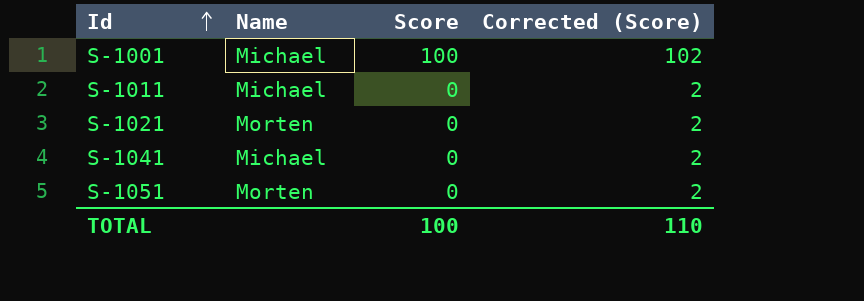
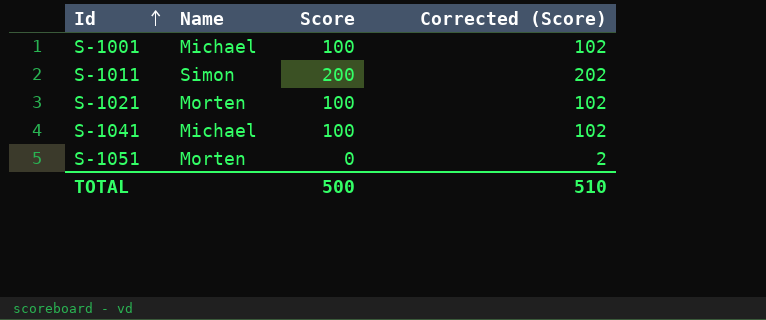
S-1011 | Name: Michael -> Simon
S-1011 | Score: 0 -> 200
S-1011 | Corrected (Score): 2 -> 202
S-1021 | Score: 0 -> 100
S-1021 | Corrected (Score): 2 -> 102
S-1041 | Score: 0 -> 100
S-1041 | Corrected (Score): 2 -> 102
TOTAL | Score: 100 -> 500
TOTAL | Corrected (Score): 110 -> 510

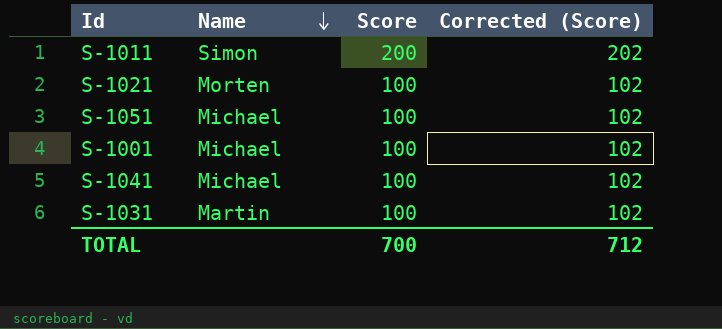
row order: Id ascending -> Name descending
S-1051 | Name: Morten -> Michael
S-1051 | Score: 0 -> 100
S-1051 | Corrected (Score): 2 -> 102
row S-1031: none -> Martin | 100 | 102
TOTAL | Score: 500 -> 700
TOTAL | Corrected (Score): 510 -> 712

